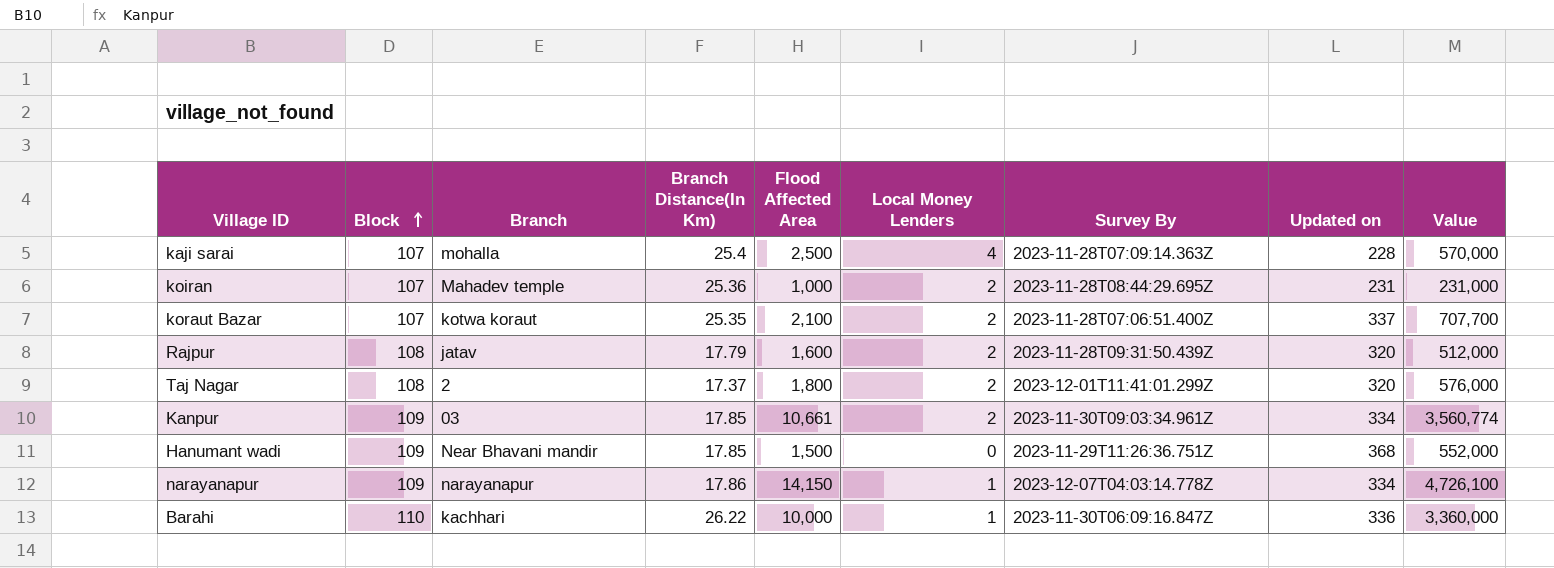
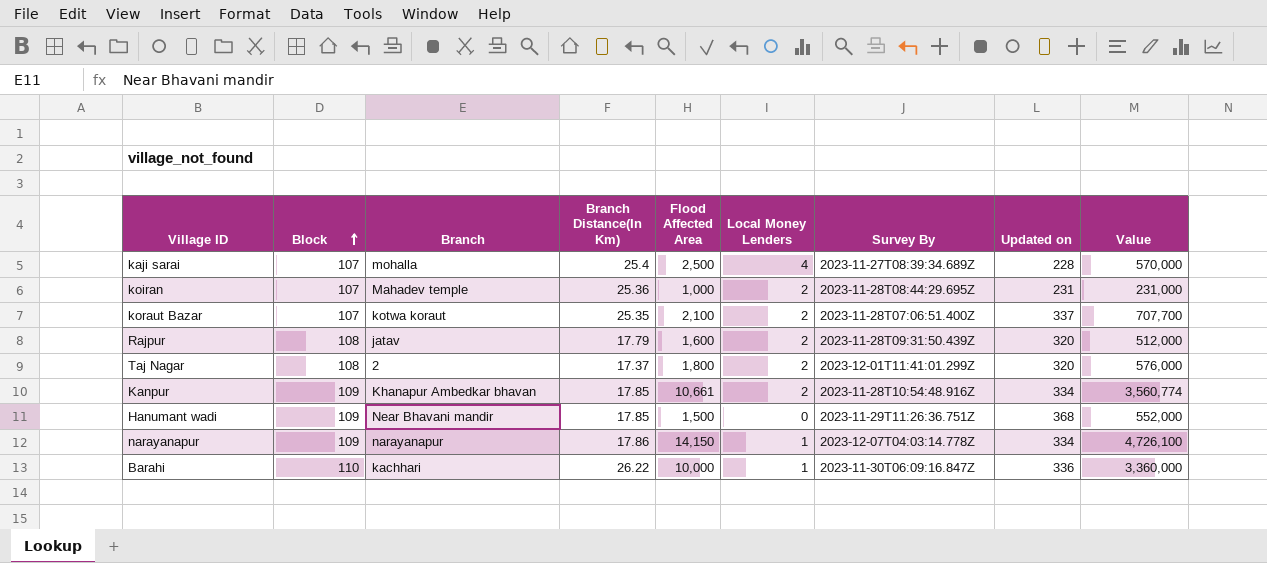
kaji sarai | Survey By: 2023-11-28T07:09:14.363Z -> 2023-11-27T08:39:34.689Z
Kanpur | Branch: 03 -> Khanapur Ambedkar bhavan
Kanpur | Survey By: 2023-11-30T09:03:34.961Z -> 2023-11-28T10:54:48.916Z

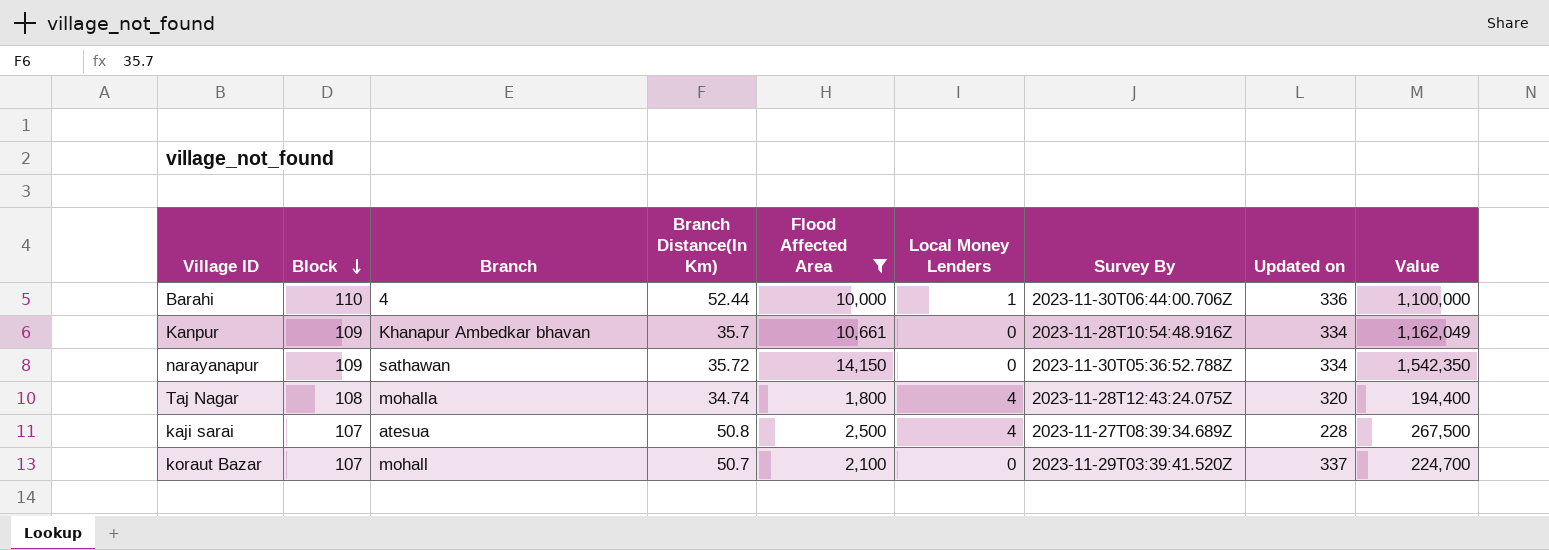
filter: none -> Flood Affected Area >= 1,800
row order: Block ascending -> Block descending
column Value | formula: [Flood Affected Area] * [Updated on] -> [Block] * [Flood Affected Area]
Barahi | Branch: kachhari -> 4
Barahi | Branch Distance(In Km): 26.22 -> 52.44
Barahi | Survey By: 2023-11-30T06:09:16.847Z -> 2023-11-30T06:44:00.706Z
Kanpur | Branch Distance(In Km): 17.85 -> 35.7
Kanpur | Local Money Lenders: 2 -> 0
narayanapur | Branch: narayanapur -> sathawan
narayanapur | Branch Distance(In Km): 17.86 -> 35.72
narayanapur | Local Money Lenders: 1 -> 0
narayanapur | Survey By: 2023-12-07T04:03:14.778Z -> 2023-11-30T05:36:52.788Z
Taj Nagar | Branch: 2 -> mohalla
Taj Nagar | Branch Distance(In Km): 17.37 -> 34.74
Taj Nagar | Local Money Lenders: 2 -> 4
Taj Nagar | Survey By: 2023-12-01T11:41:01.299Z -> 2023-11-28T12:43:24.075Z
kaji sarai | Branch: mohalla -> atesua
kaji sarai | Branch Distance(In Km): 25.4 -> 50.8
koraut Bazar | Branch: kotwa koraut -> mohall
koraut Bazar | Branch Distance(In Km): 25.35 -> 50.7
koraut Bazar | Local Money Lenders: 2 -> 0
koraut Bazar | Survey By: 2023-11-28T07:06:51.400Z -> 2023-11-29T03:39:41.520Z

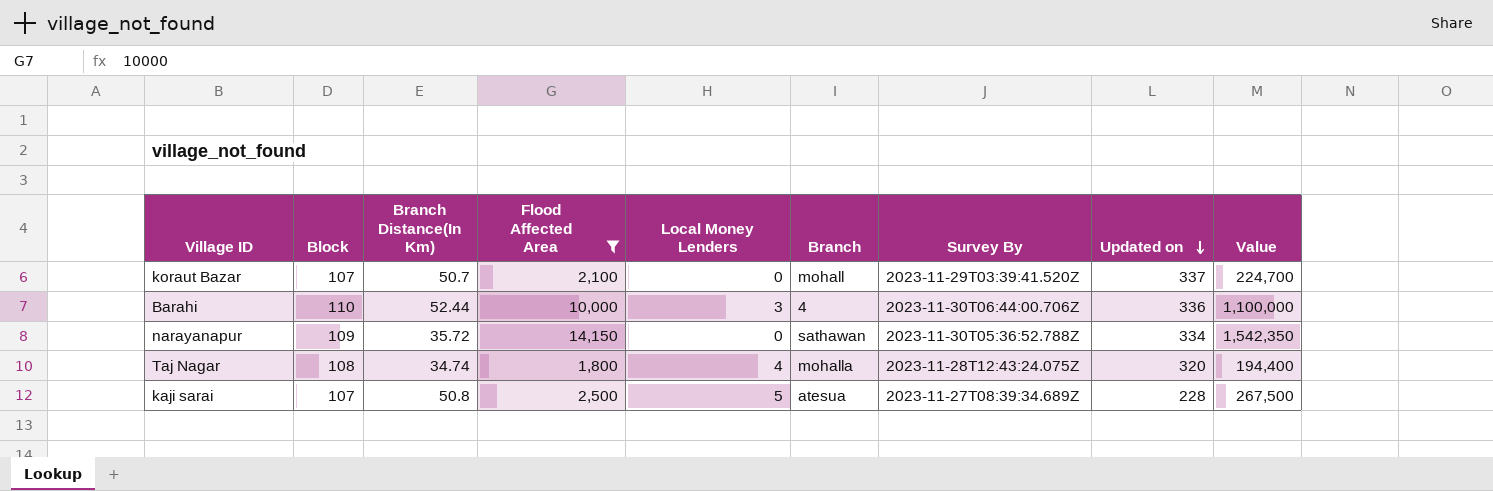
row order: Block descending -> Updated on descending
column Branch | position: 3 -> 6
row Kanpur: 109 | Khanapur Ambedkar bhavan | 35.7 | 10,661 | 0 | 2023-11-28T10:54:48.916Z | 334 | 1,162,049 -> none
Barahi | Local Money Lenders: 1 -> 3
kaji sarai | Local Money Lenders: 4 -> 5

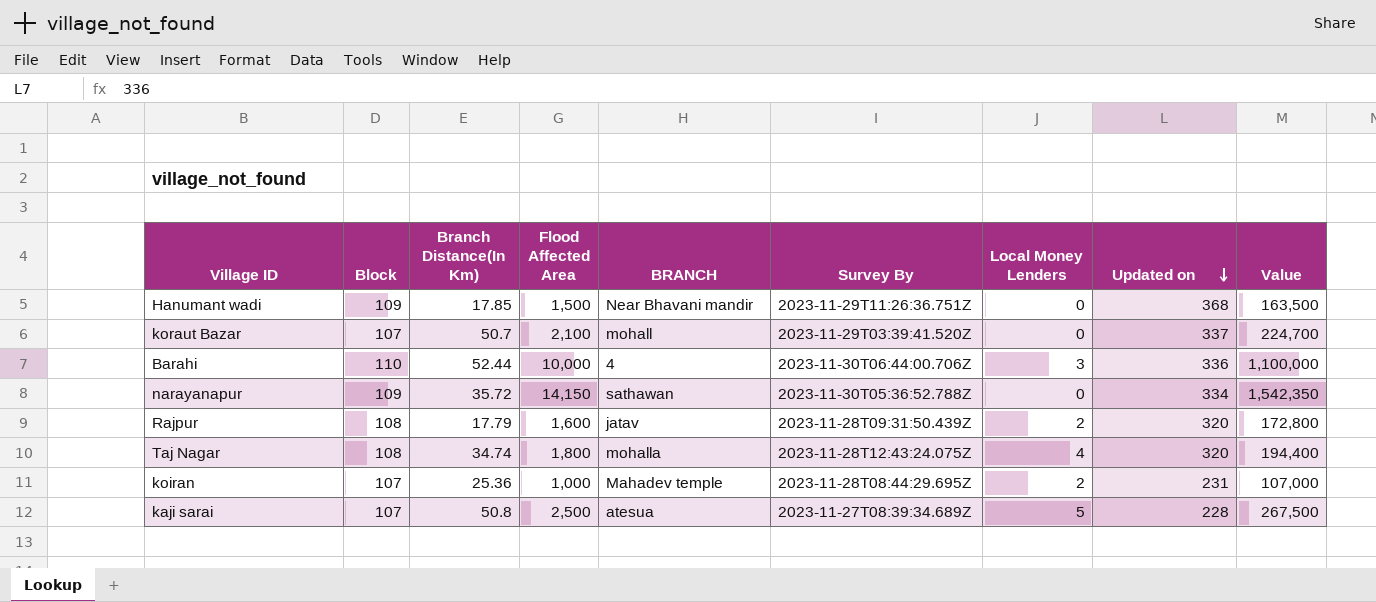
filter: Flood Affected Area >= 1,800 -> none
column name: Branch -> BRANCH
column Local Money Lenders | position: 5 -> 7

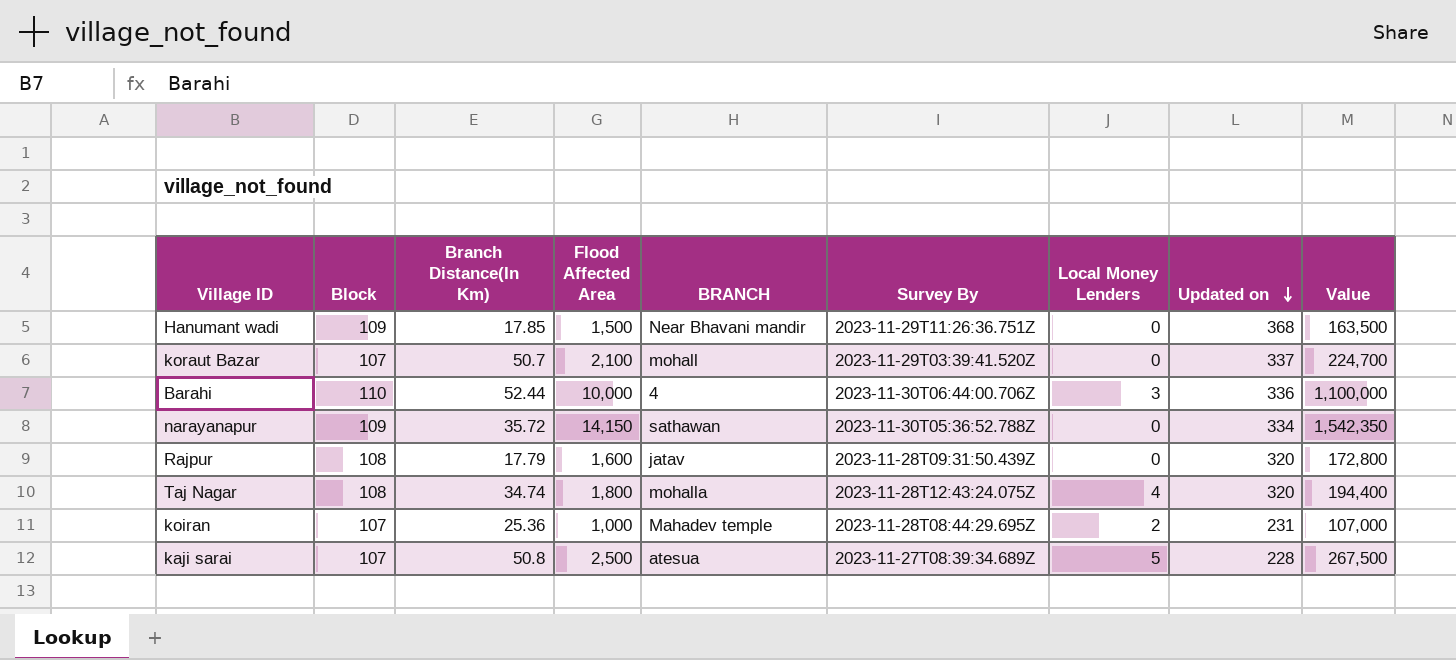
Rajpur | Local Money Lenders: 2 -> 0

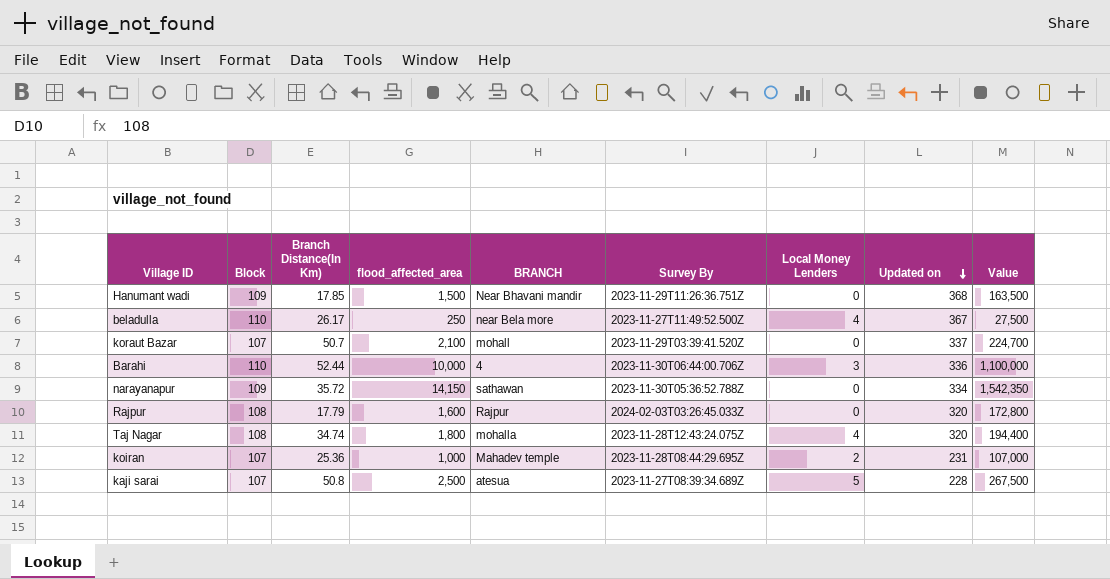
column name: Flood Affected Area -> flood_affected_area
row beladulla: none -> 110 | 26.17 | 250 | near Bela more | 2023-11-27T11:49:52.500Z | 4 | 367 | 27,500
Rajpur | BRANCH: jatav -> Rajpur
Rajpur | Survey By: 2023-11-28T09:31:50.439Z -> 2024-02-03T03:26:45.033Z

